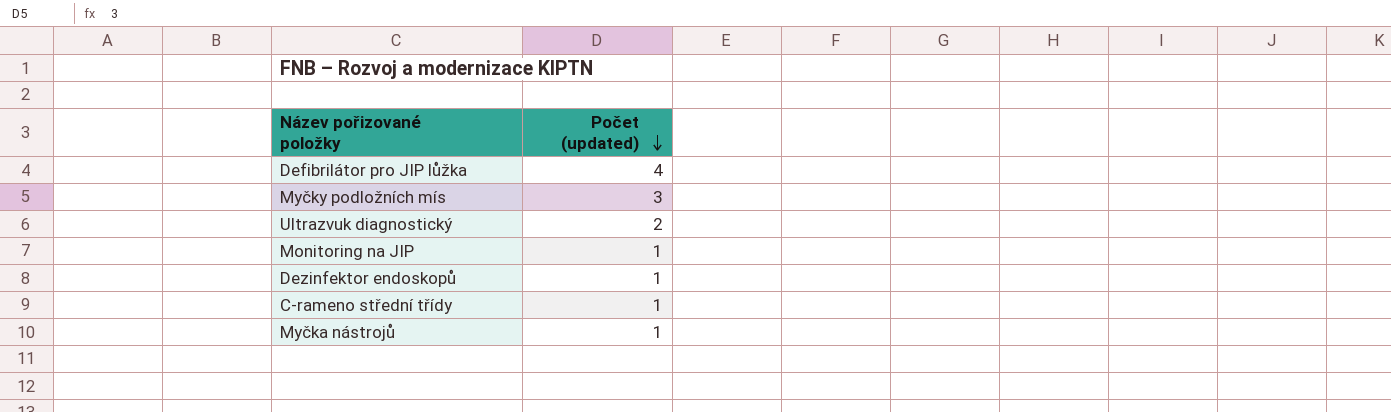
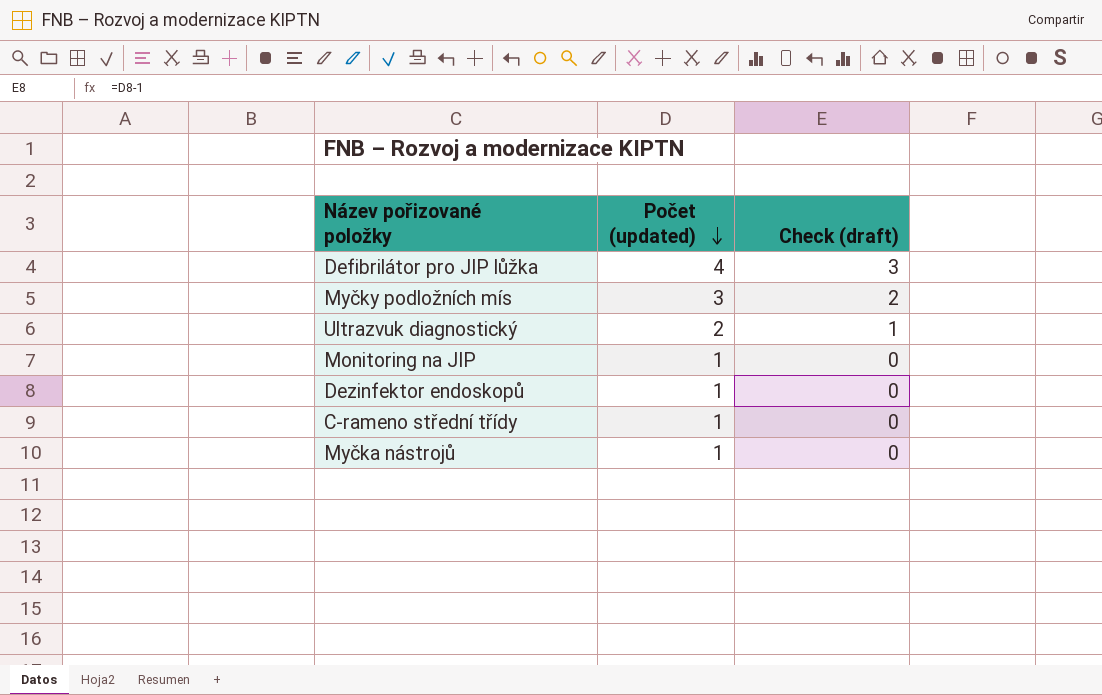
column Check (draft) | formula: none -> [Počet (updated)] - 1

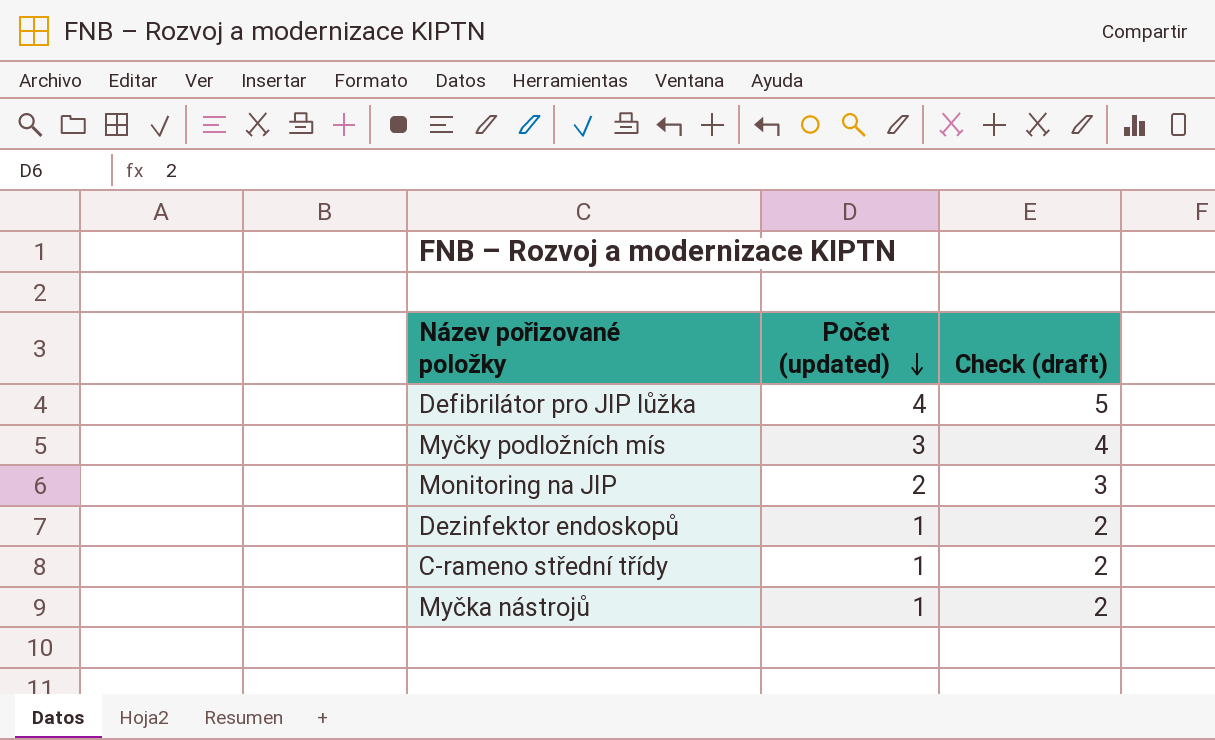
column Check (draft) | formula: [Počet (updated)] - 1 -> [Počet (updated)] + 1
row Ultrazvuk diagnostický: 2 | 1 -> none
Monitoring na JIP | Počet (updated): 1 -> 2

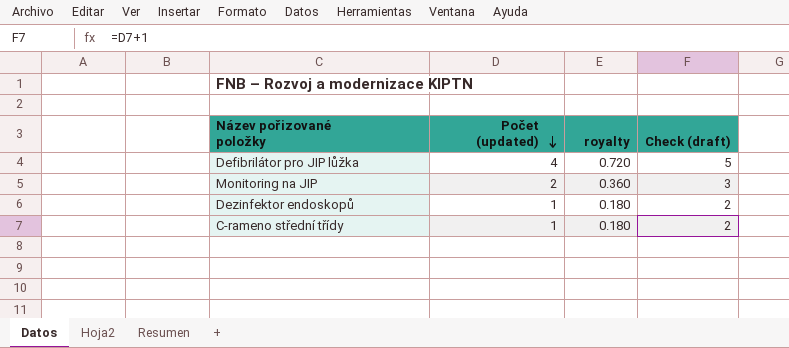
column royalty | formula: none -> [Počet (updated)] * 0.18
row Myčky podložních mís: 3 | 4 -> none
row Myčka nástrojů: 1 | 2 -> none

